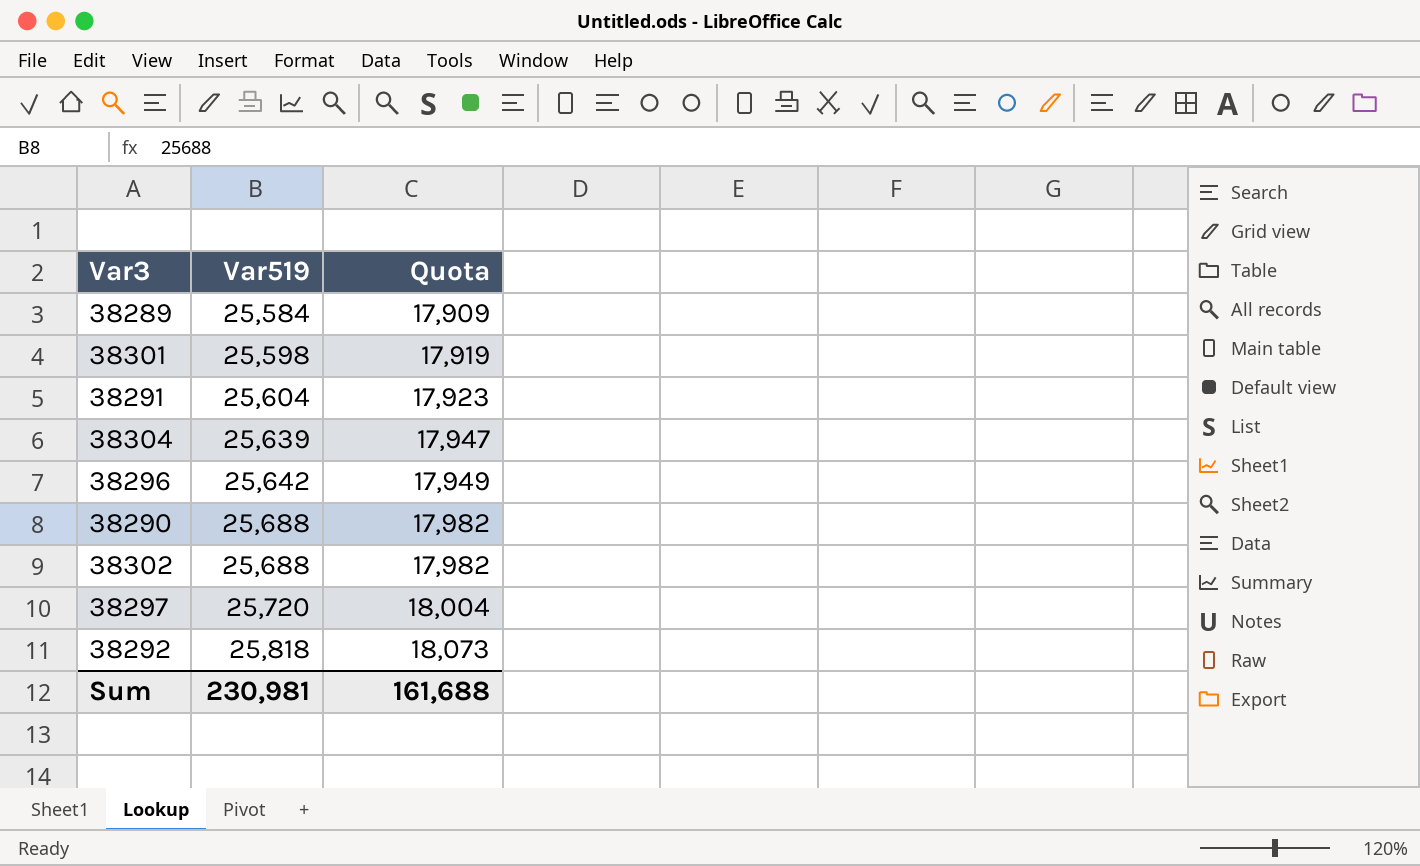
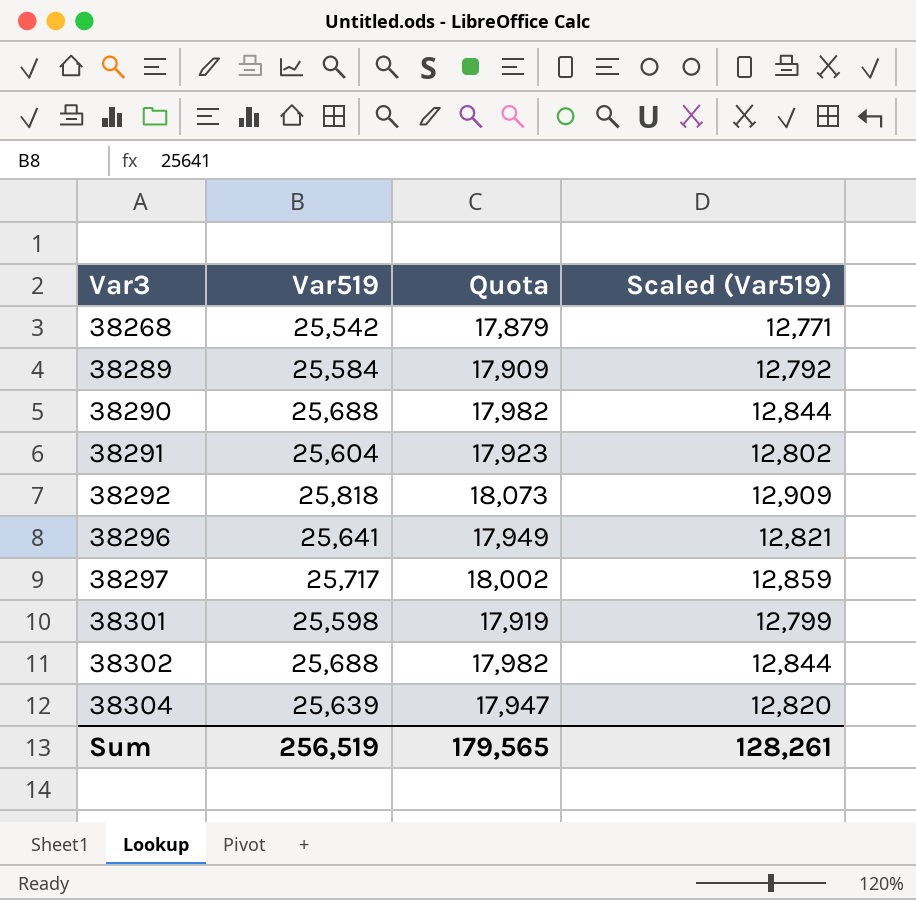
row order: Var519 ascending -> Var3 ascending
column Scaled (Var519) | formula: none -> [Var519] * 0.5
row 38268: none -> 25,542 | 17,879 | 12,771
38296 | Var519: 25,642 -> 25,641
38297 | Var519: 25,720 -> 25,717
38297 | Quota: 18,004 -> 18,002
Sum | Var519: 230,981 -> 256,519
Sum | Quota: 161,688 -> 179,565

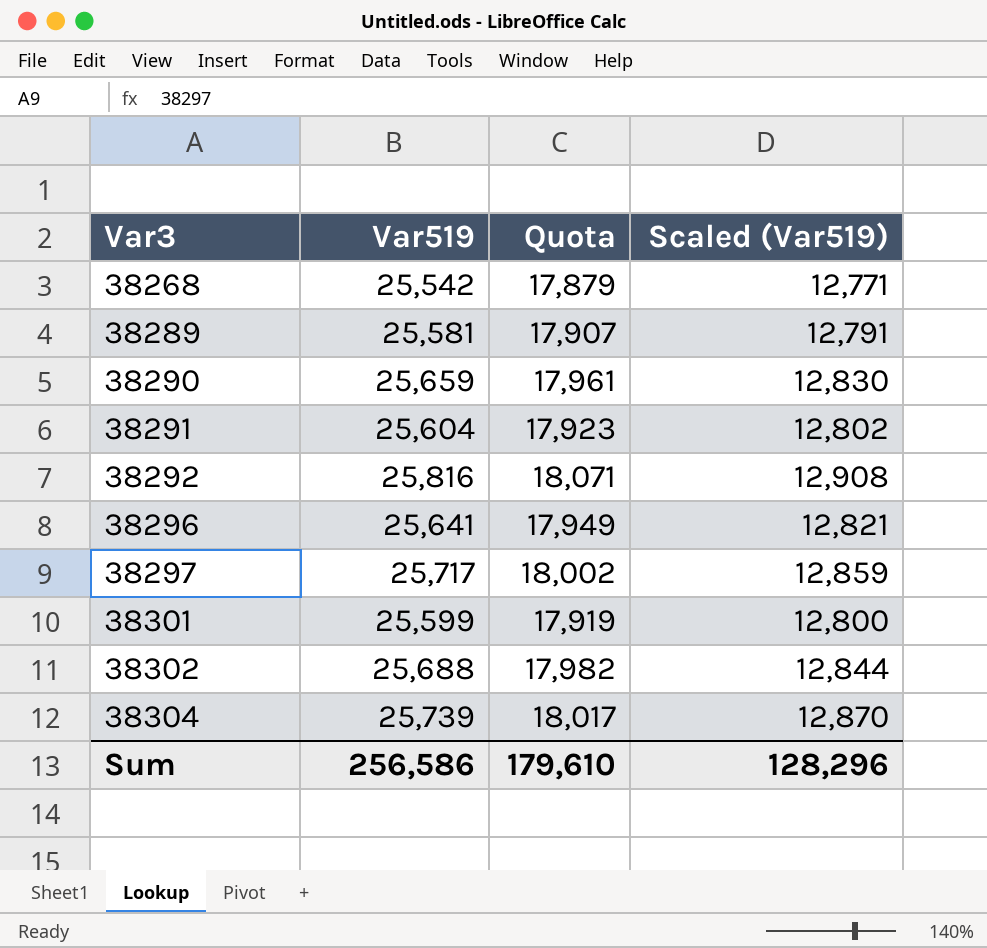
38289 | Var519: 25,584 -> 25,581
38289 | Quota: 17,909 -> 17,907
38289 | Scaled (Var519): 12,792 -> 12,791
38290 | Var519: 25,688 -> 25,659
38290 | Quota: 17,982 -> 17,961
38290 | Scaled (Var519): 12,844 -> 12,830
38292 | Var519: 25,818 -> 25,816
38292 | Quota: 18,073 -> 18,071
38292 | Scaled (Var519): 12,909 -> 12,908
38301 | Var519: 25,598 -> 25,599
38301 | Scaled (Var519): 12,799 -> 12,800
38304 | Var519: 25,639 -> 25,739
38304 | Quota: 17,947 -> 18,017
38304 | Scaled (Var519): 12,820 -> 12,870
Sum | Var519: 256,519 -> 256,586
Sum | Quota: 179,565 -> 179,610
Sum | Scaled (Var519): 128,261 -> 128,296

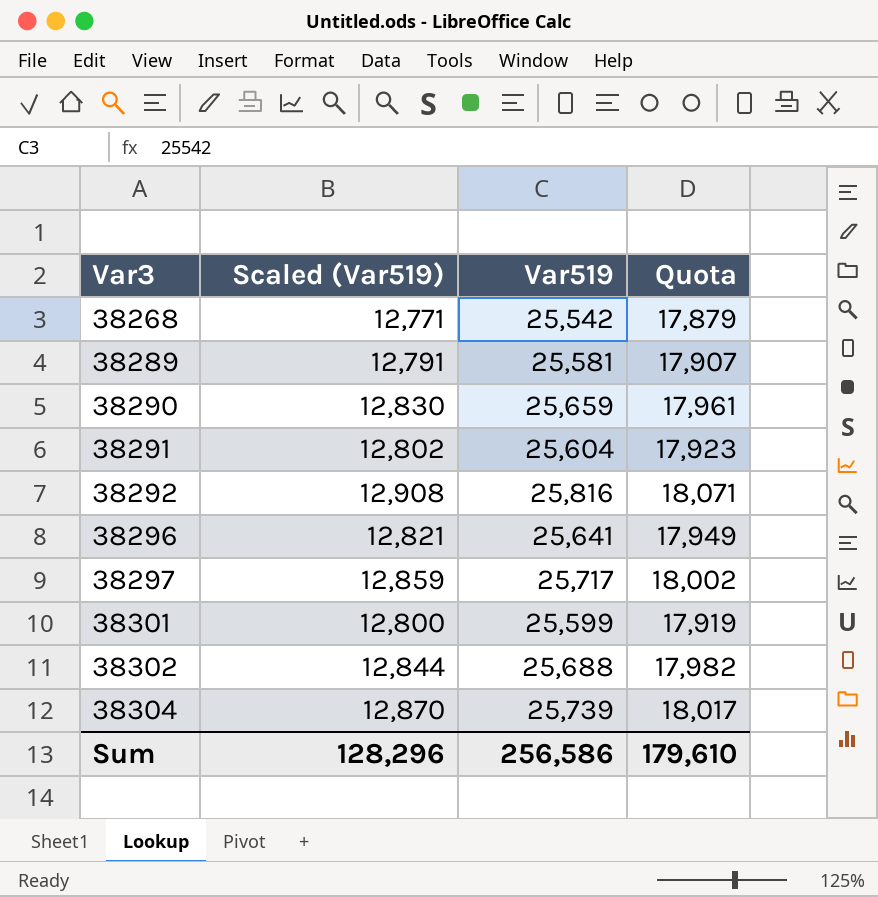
column Scaled (Var519) | position: 4 -> 2

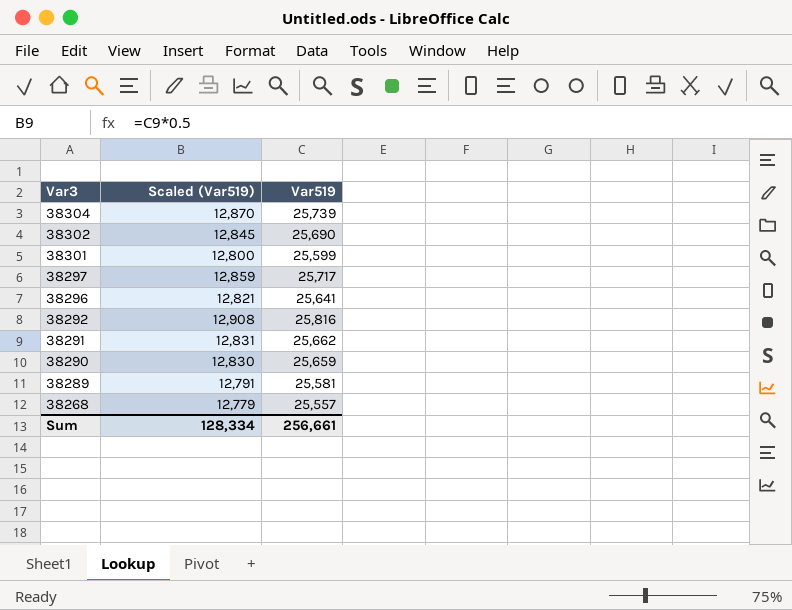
row order: Var3 ascending -> Var3 descending
column Quota | formula: [Var519] * 0.7 -> none
38302 | Scaled (Var519): 12,844 -> 12,845
38302 | Var519: 25,688 -> 25,690
38291 | Scaled (Var519): 12,802 -> 12,831
38291 | Var519: 25,604 -> 25,662
38268 | Scaled (Var519): 12,771 -> 12,779
38268 | Var519: 25,542 -> 25,557
Sum | Scaled (Var519): 128,296 -> 128,334
Sum | Var519: 256,586 -> 256,661

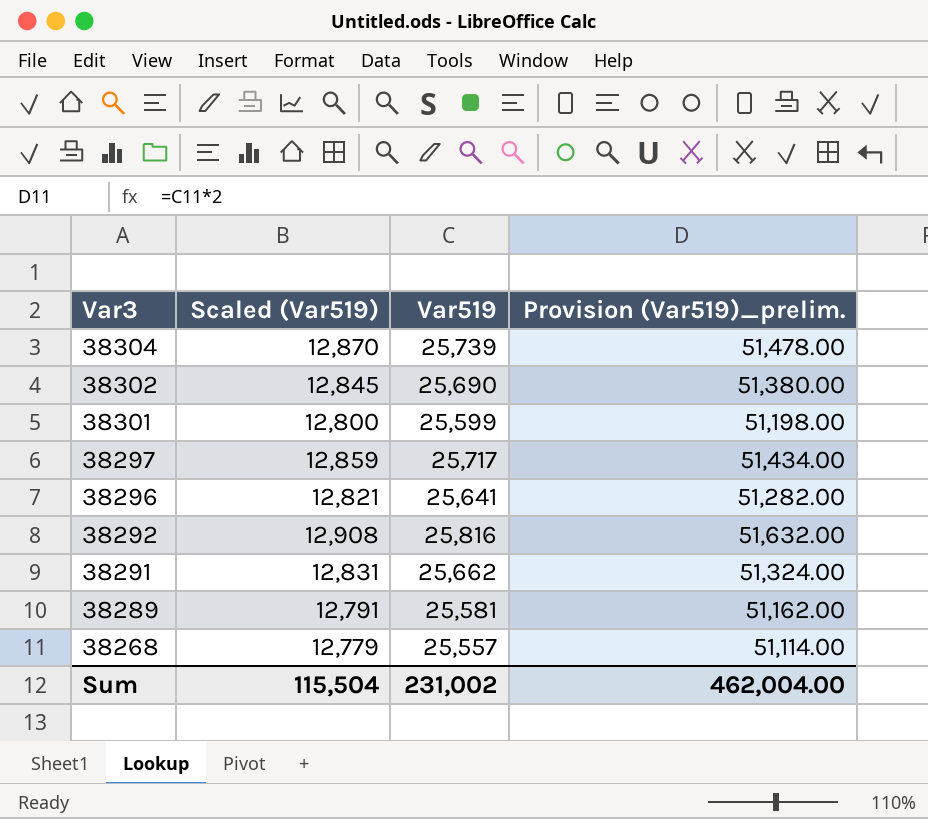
column Provision (Var519)_prelim. | formula: none -> [Var519] * 2
row 38290: 12,830 | 25,659 -> none
Sum | Scaled (Var519): 128,334 -> 115,504
Sum | Var519: 256,661 -> 231,002

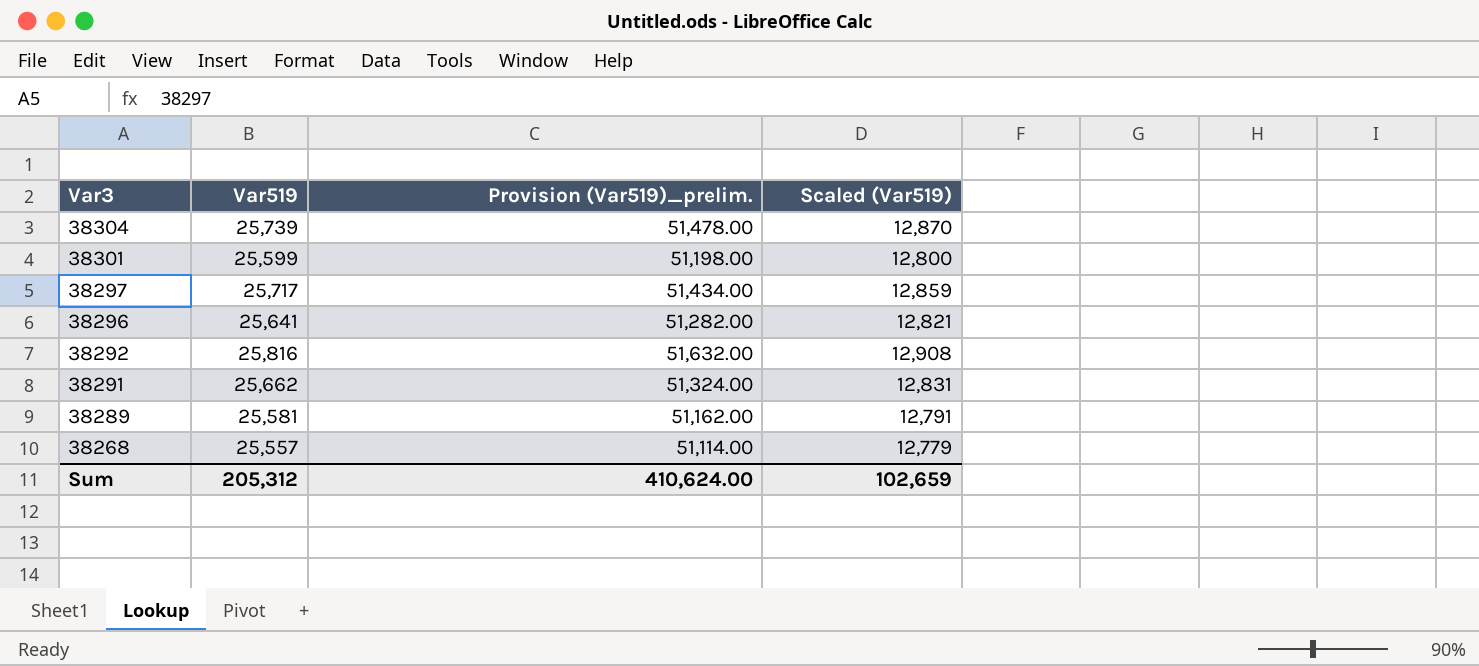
column Scaled (Var519) | position: 2 -> 4
row 38302: 12,845 | 25,690 | 51,380.00 -> none
Sum | Var519: 231,002 -> 205,312
Sum | Provision (Var519)_prelim.: 462,004.00 -> 410,624.00
Sum | Scaled (Var519): 115,504 -> 102,659

